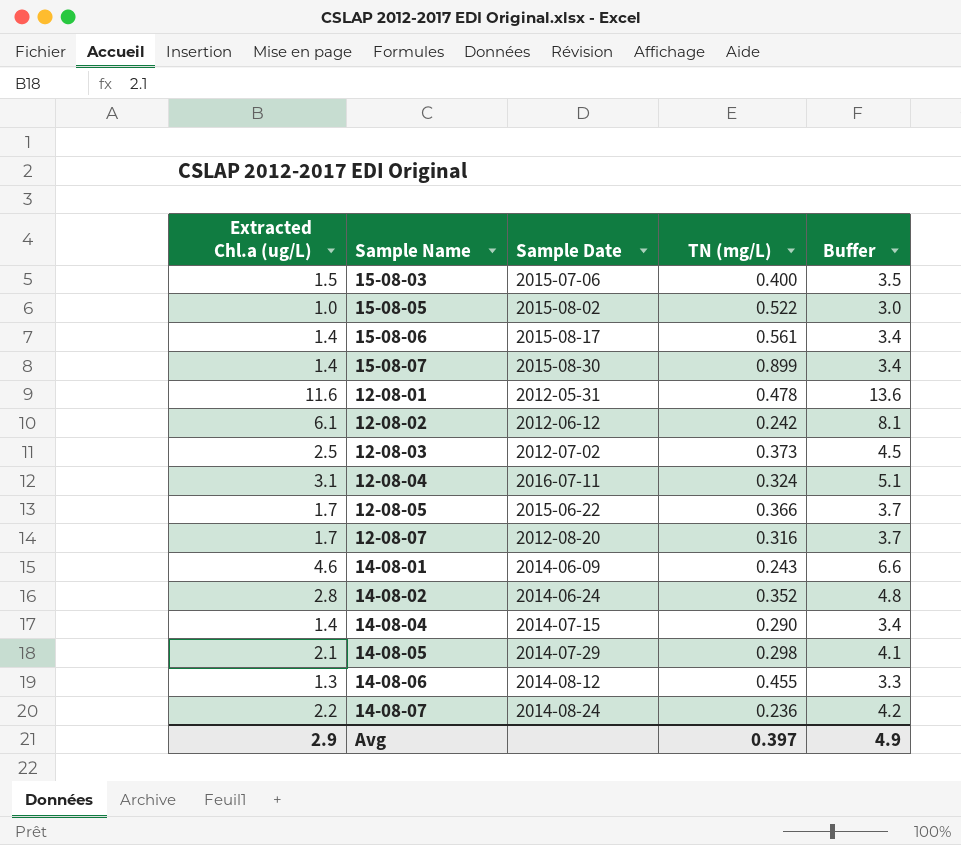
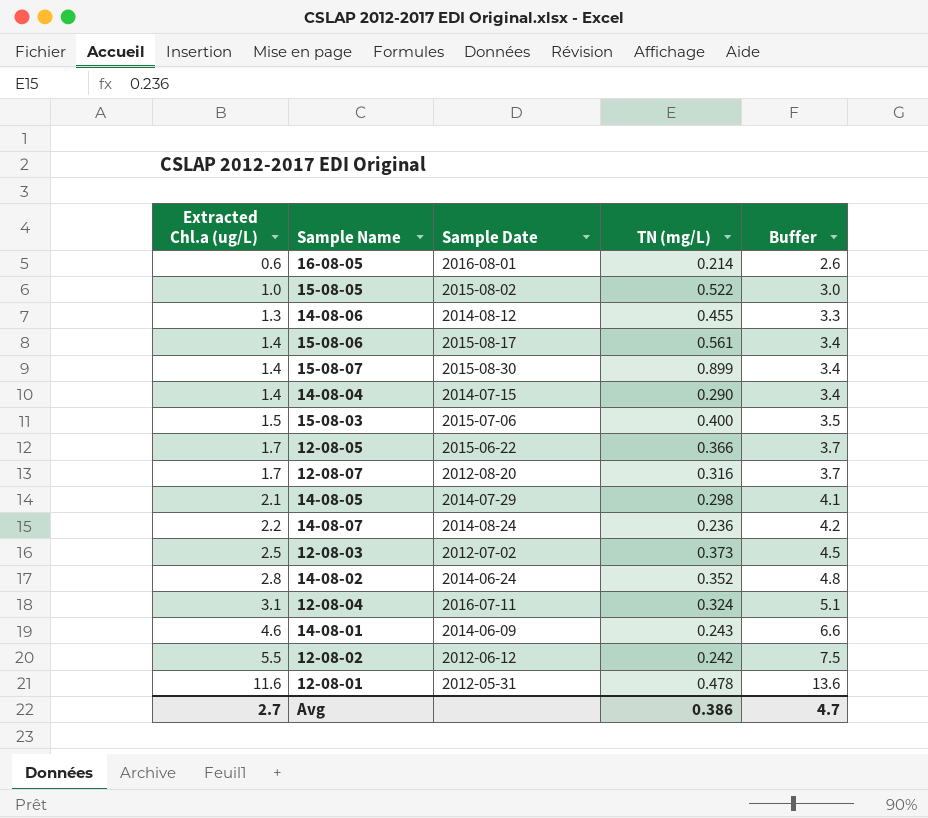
row order: none -> Extracted Chl.a (ug/L) ascending
row 16-08-05: none -> 0.6 | 2016-08-01 | 0.214 | 2.6
12-08-02 | Extracted Chl.a (ug/L): 6.1 -> 5.5
12-08-02 | Buffer: 8.1 -> 7.5
Avg | Extracted Chl.a (ug/L): 2.9 -> 2.7
Avg | TN (mg/L): 0.397 -> 0.386
Avg | Buffer: 4.9 -> 4.7

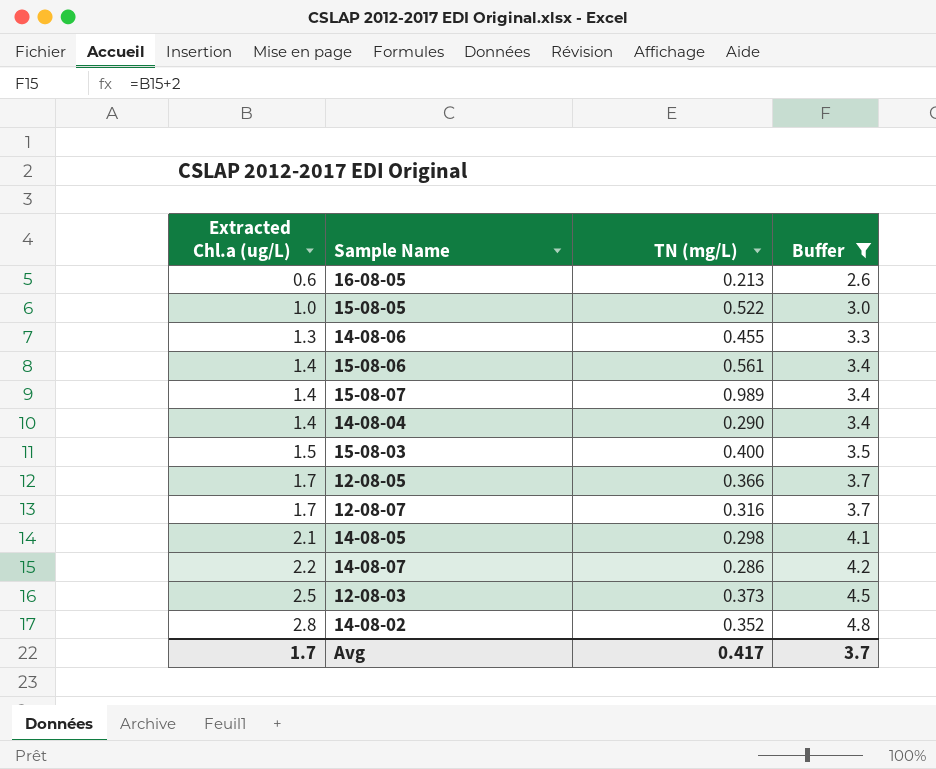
filter: none -> Buffer <= 4.8
column Sample Date | position: 3 -> none
16-08-05 | TN (mg/L): 0.214 -> 0.213
15-08-07 | TN (mg/L): 0.899 -> 0.989
14-08-07 | TN (mg/L): 0.236 -> 0.286
Avg | Extracted Chl.a (ug/L): 2.7 -> 1.7
Avg | TN (mg/L): 0.386 -> 0.417
Avg | Buffer: 4.7 -> 3.7

